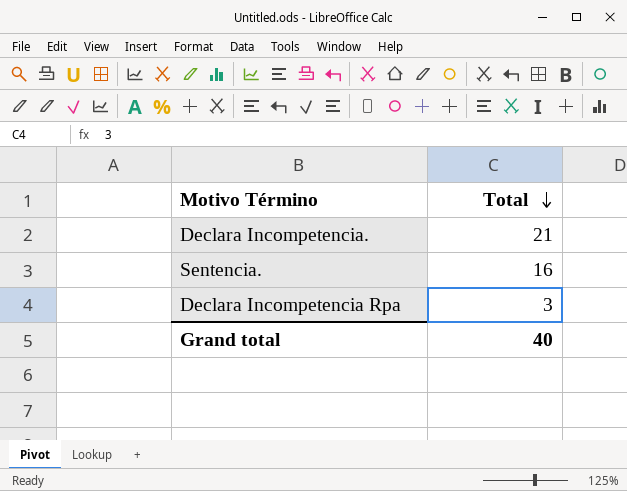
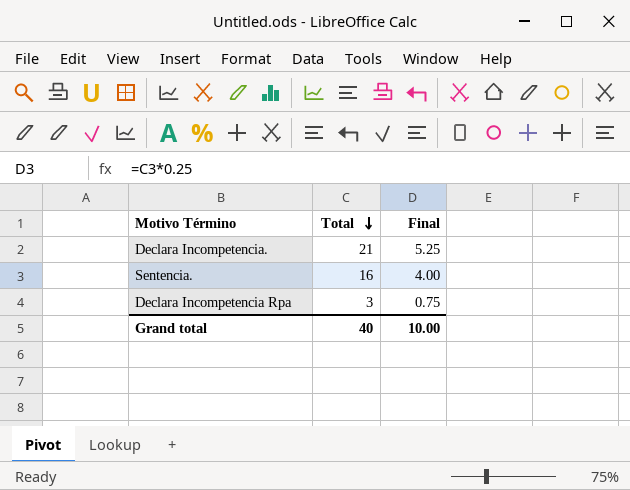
column Final | formula: none -> [Total] * 0.25

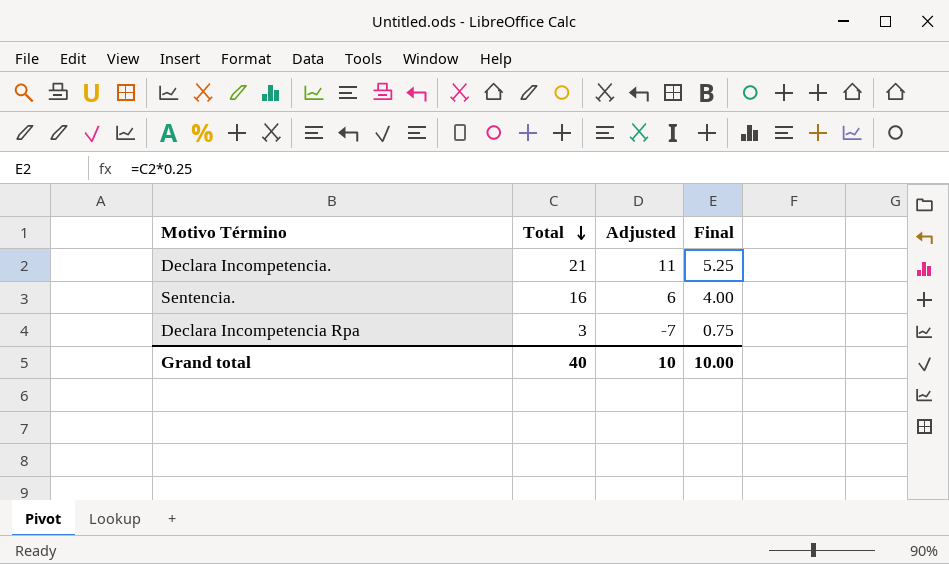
column Adjusted | formula: none -> [Total] - 10

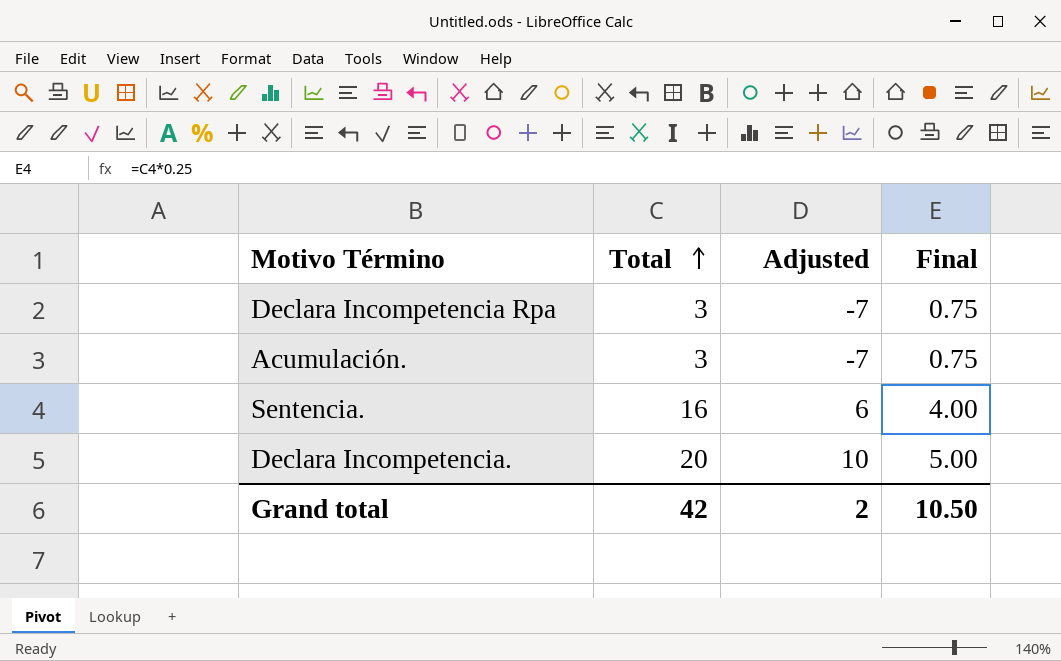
row order: Total descending -> Total ascending
row Acumulación.: none -> 3 | -7 | 0.75
Declara Incompetencia. | Total: 21 -> 20
Declara Incompetencia. | Adjusted: 11 -> 10
Declara Incompetencia. | Final: 5.25 -> 5.00
Grand total | Total: 40 -> 42
Grand total | Adjusted: 10 -> 2
Grand total | Final: 10.00 -> 10.50

